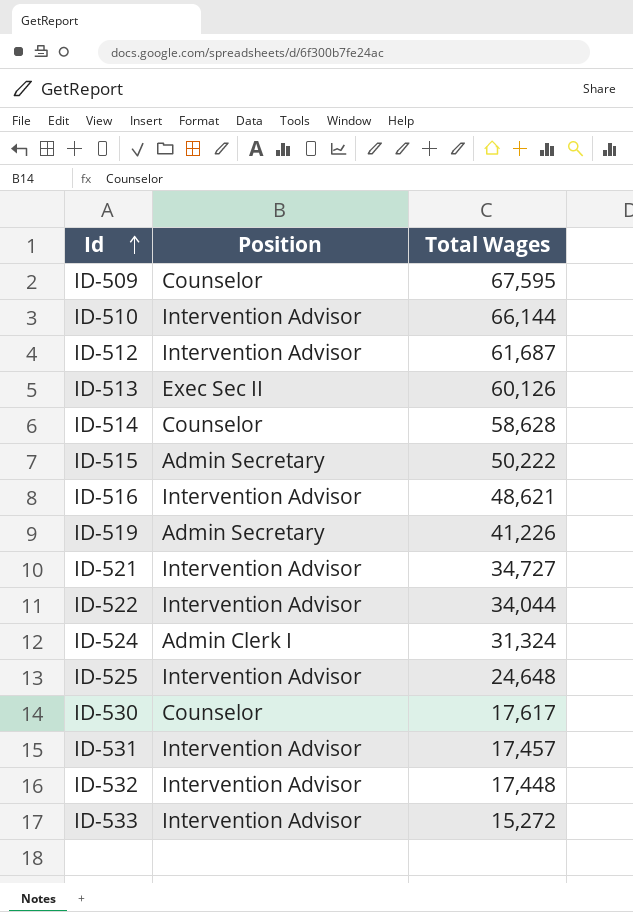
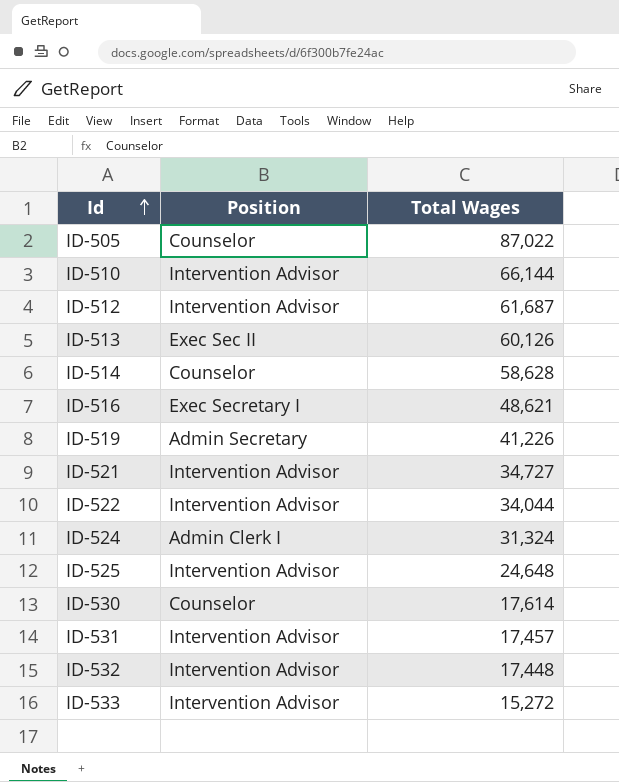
row ID-509: Counselor | 67,595 -> none
row ID-515: Admin Secretary | 50,222 -> none
row ID-505: none -> Counselor | 87,022
ID-516 | Position: Intervention Advisor -> Exec Secretary I
ID-530 | Total Wages: 17,617 -> 17,614

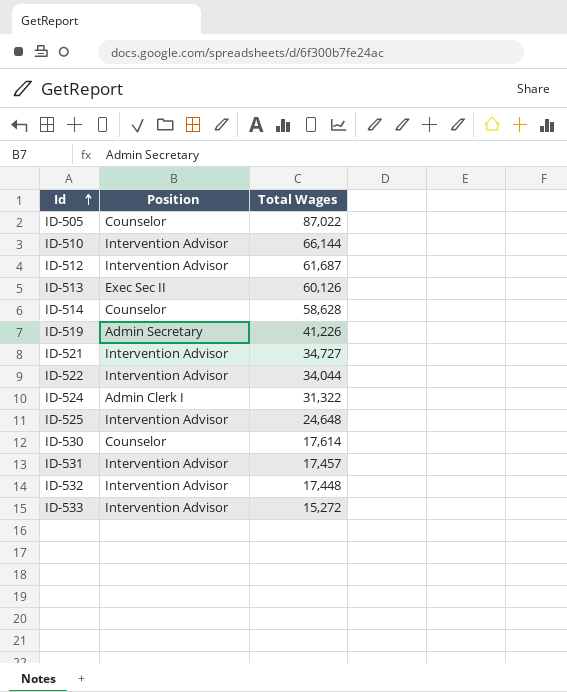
row ID-516: Exec Secretary I | 48,621 -> none
ID-524 | Total Wages: 31,324 -> 31,322

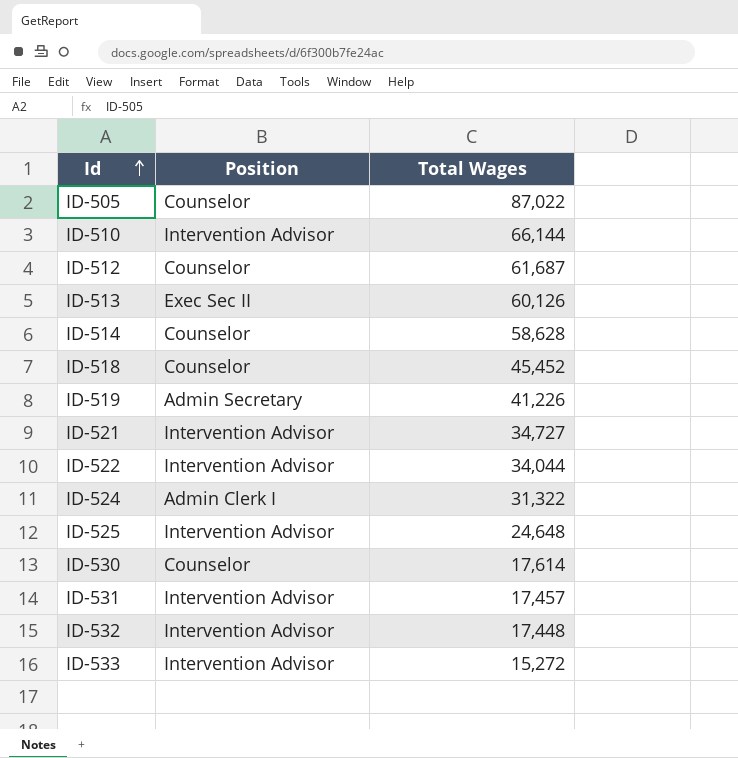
ID-512 | Position: Intervention Advisor -> Counselor
row ID-518: none -> Counselor | 45,452

